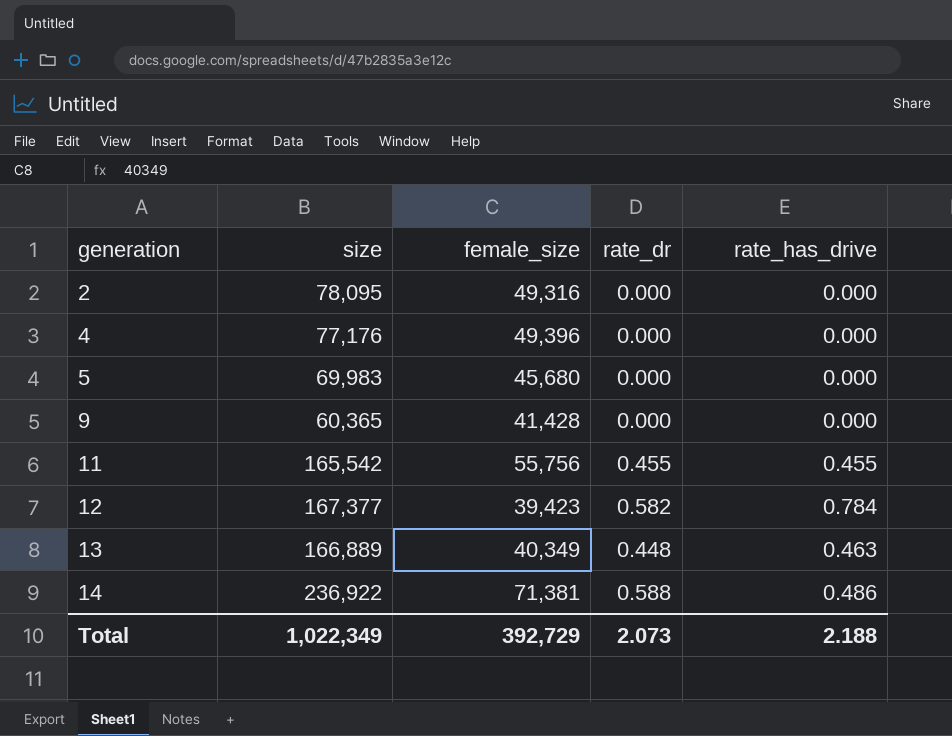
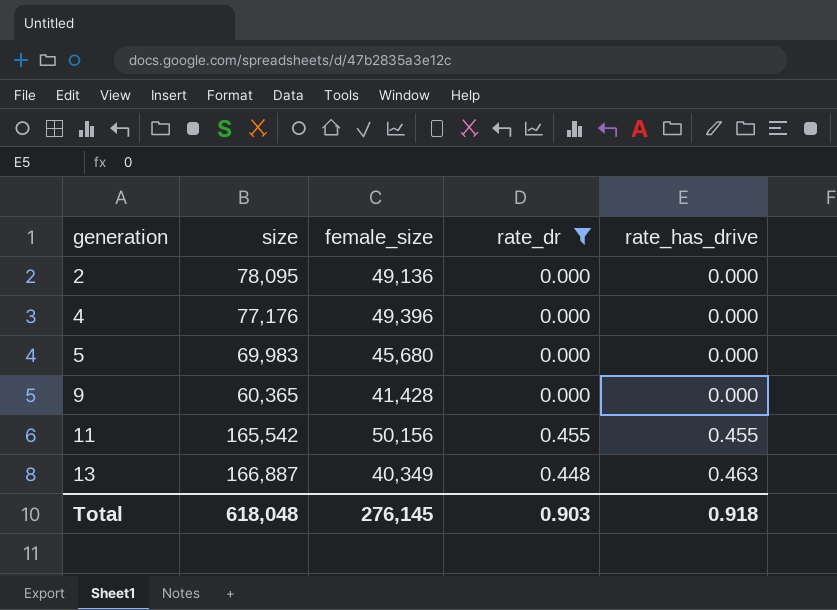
filter: none -> rate_dr <= 0.455
2 | female_size: 49,316 -> 49,136
11 | female_size: 55,756 -> 50,156
13 | size: 166,889 -> 166,887
Total | size: 1,022,349 -> 618,048
Total | female_size: 392,729 -> 276,145
Total | rate_dr: 2.073 -> 0.903
Total | rate_has_drive: 2.188 -> 0.918

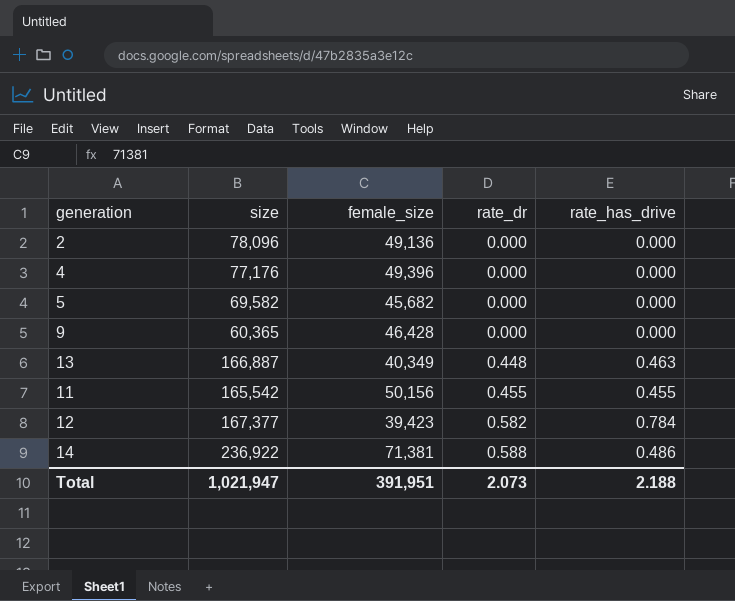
filter: rate_dr <= 0.455 -> none
row order: generation ascending -> rate_dr ascending
2 | size: 78,095 -> 78,096
5 | size: 69,983 -> 69,582
5 | female_size: 45,680 -> 45,682
9 | female_size: 41,428 -> 46,428
Total | size: 618,048 -> 1,021,947
Total | female_size: 276,145 -> 391,951
Total | rate_dr: 0.903 -> 2.073
Total | rate_has_drive: 0.918 -> 2.188

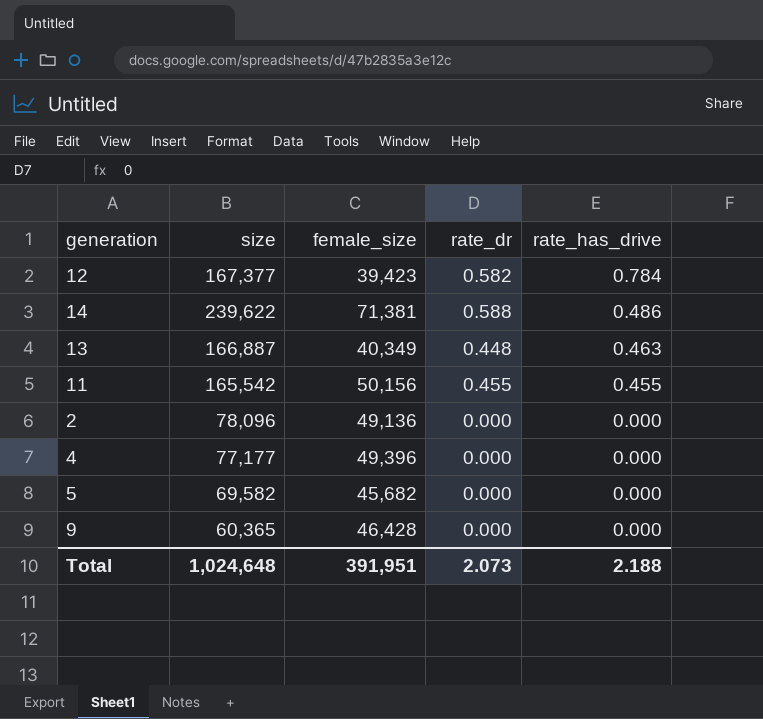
row order: rate_dr ascending -> rate_has_drive descending
14 | size: 236,922 -> 239,622
4 | size: 77,176 -> 77,177
Total | size: 1,021,947 -> 1,024,648

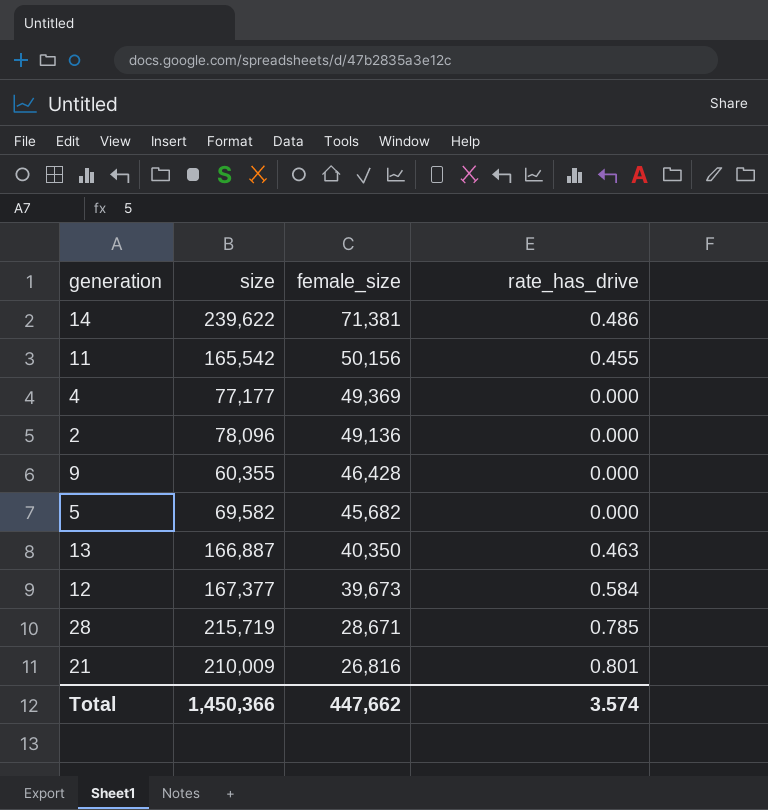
row order: rate_has_drive descending -> female_size descending
column rate_dr | position: 4 -> none
4 | female_size: 49,396 -> 49,369
9 | size: 60,365 -> 60,355
13 | female_size: 40,349 -> 40,350
12 | female_size: 39,423 -> 39,673
12 | rate_has_drive: 0.784 -> 0.584
row 28: none -> 215,719 | 28,671 | 0.785
row 21: none -> 210,009 | 26,816 | 0.801
Total | size: 1,024,648 -> 1,450,366
Total | female_size: 391,951 -> 447,662
Total | rate_has_drive: 2.188 -> 3.574

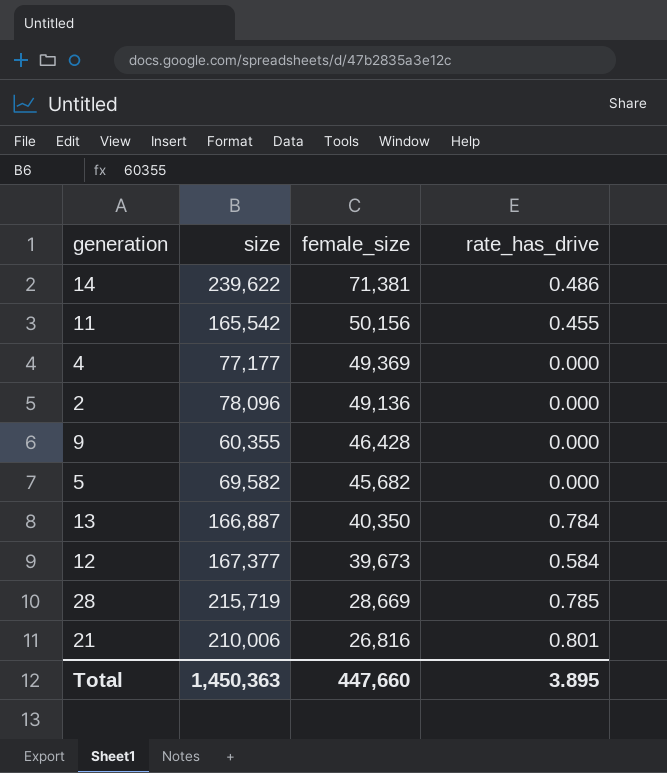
13 | rate_has_drive: 0.463 -> 0.784
28 | female_size: 28,671 -> 28,669
21 | size: 210,009 -> 210,006
Total | size: 1,450,366 -> 1,450,363
Total | female_size: 447,662 -> 447,660
Total | rate_has_drive: 3.574 -> 3.895

